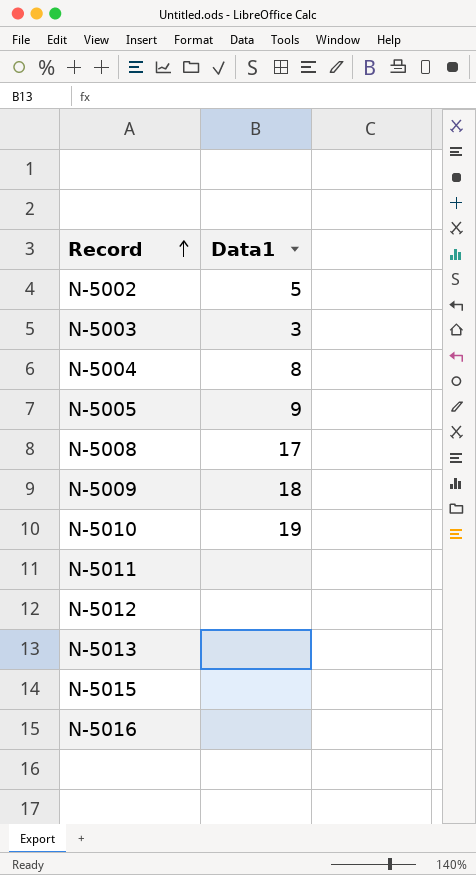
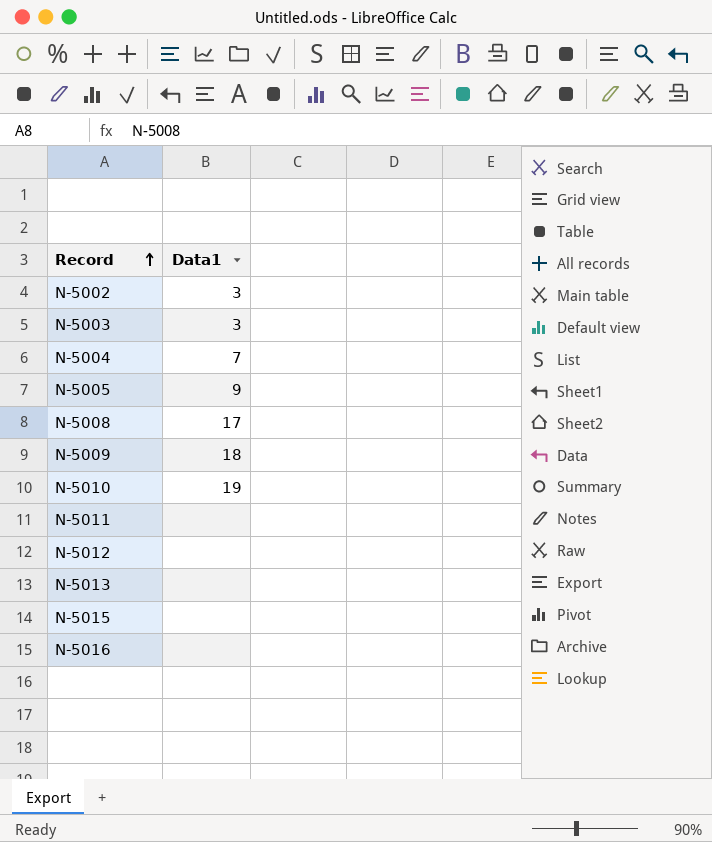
N-5002 | Data1: 5 -> 3
N-5004 | Data1: 8 -> 7

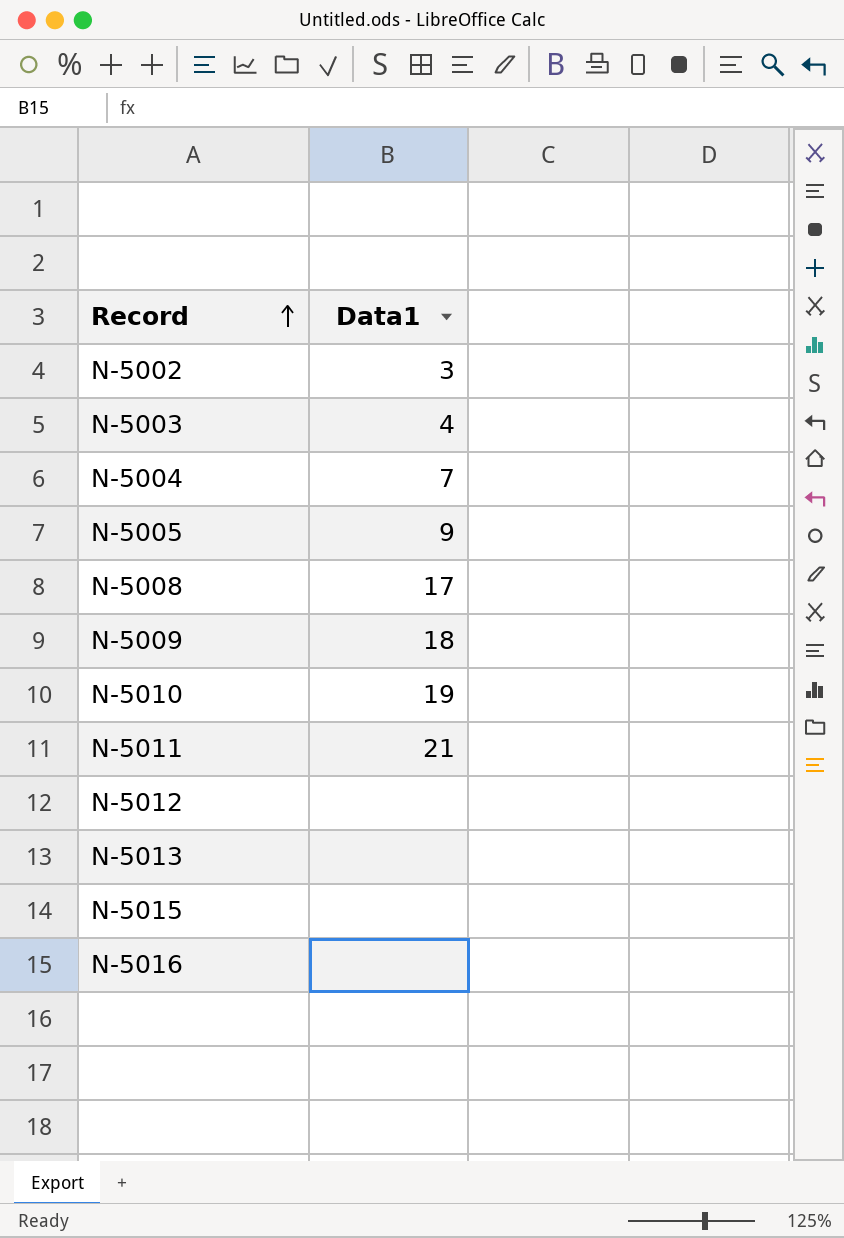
N-5003 | Data1: 3 -> 4
N-5011 | Data1: none -> 21

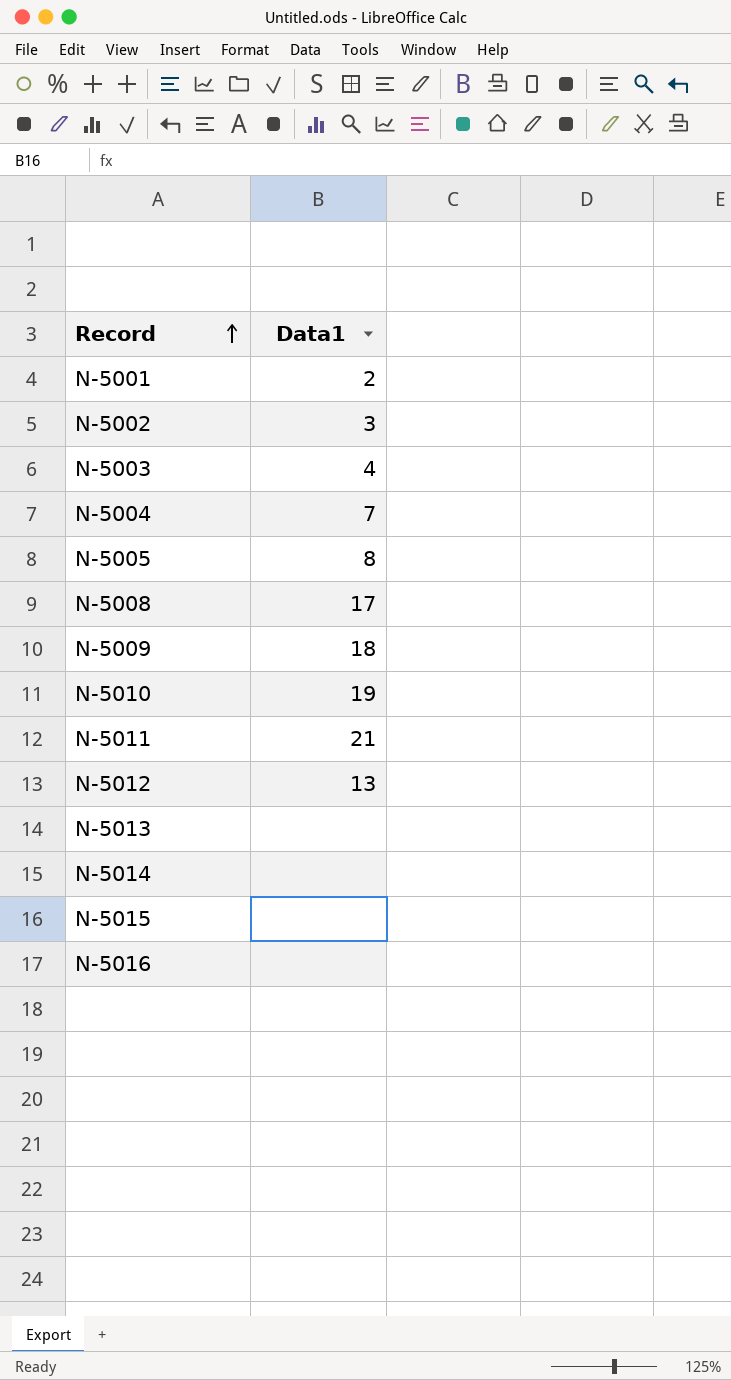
row N-5001: none -> 2
N-5005 | Data1: 9 -> 8
N-5012 | Data1: none -> 13
row N-5014: none -> none

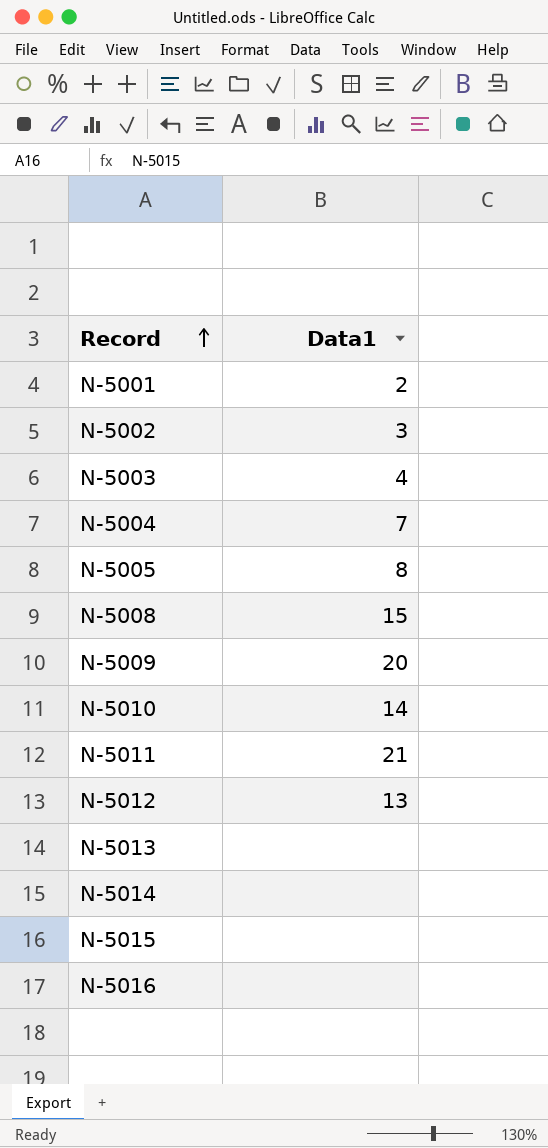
N-5008 | Data1: 17 -> 15
N-5009 | Data1: 18 -> 20
N-5010 | Data1: 19 -> 14

